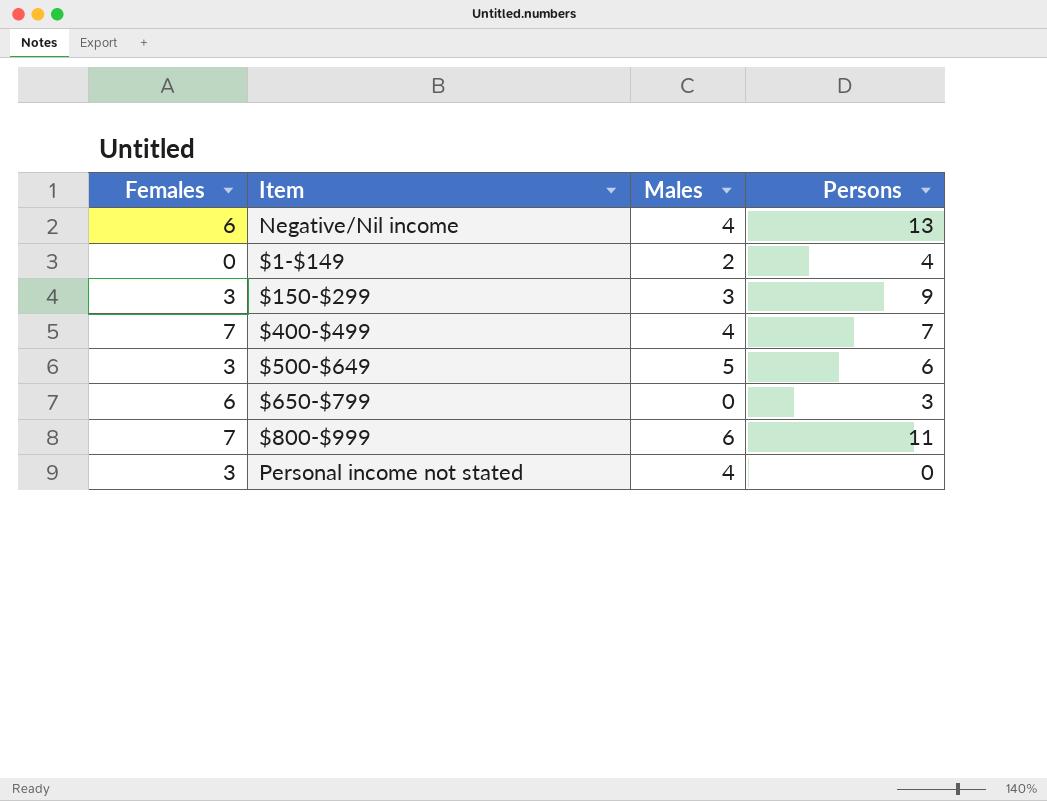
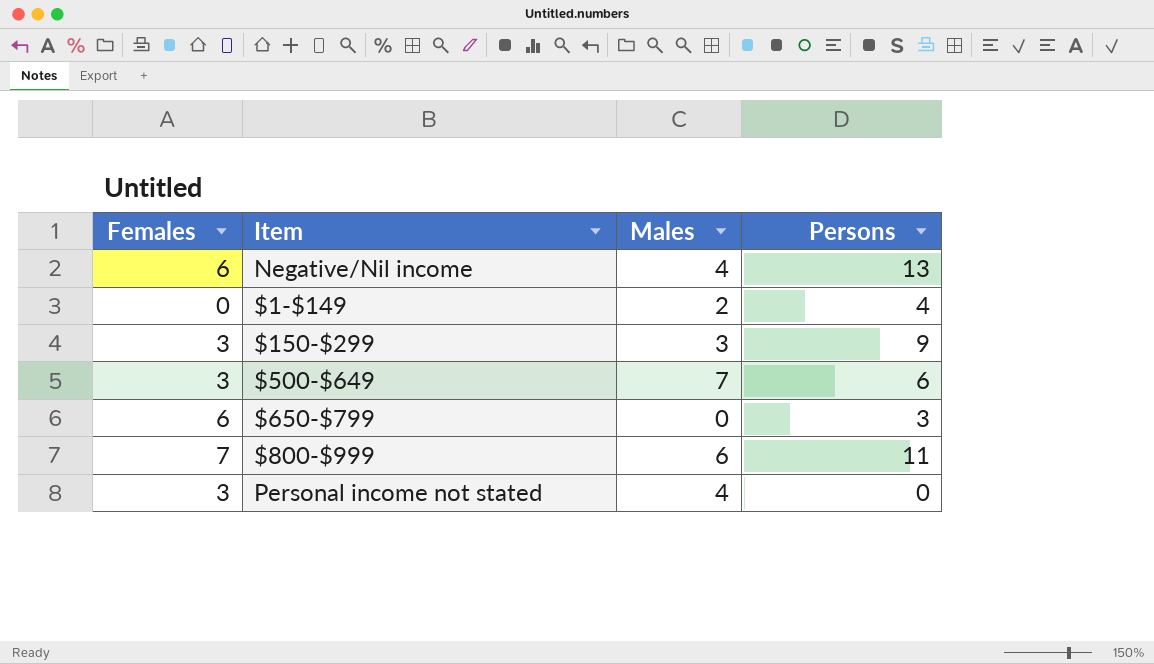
row $400-$499: 7 | 4 | 7 -> none
$500-$649 | Males: 5 -> 7

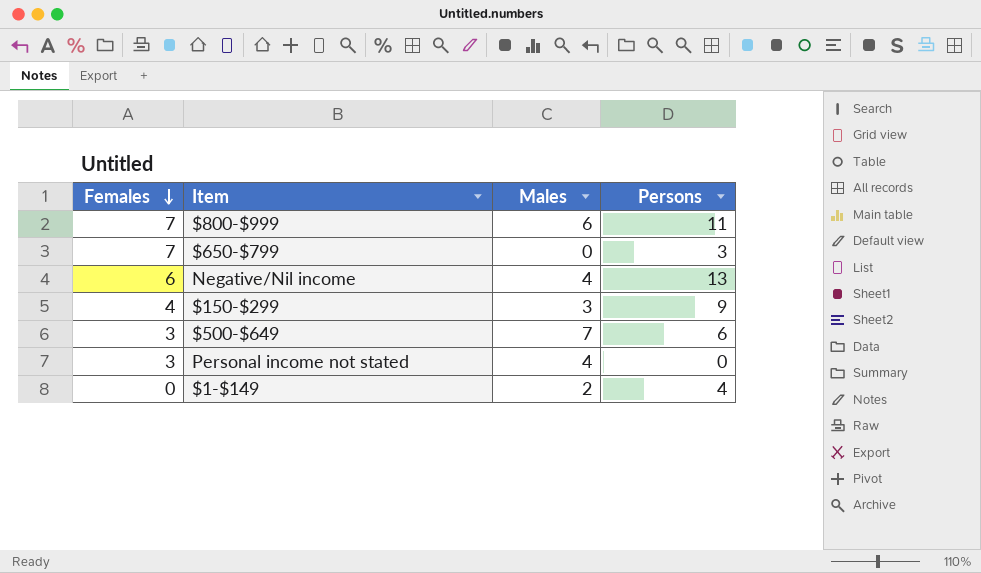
row order: none -> Females descending
$650-$799 | Females: 6 -> 7
$150-$299 | Females: 3 -> 4

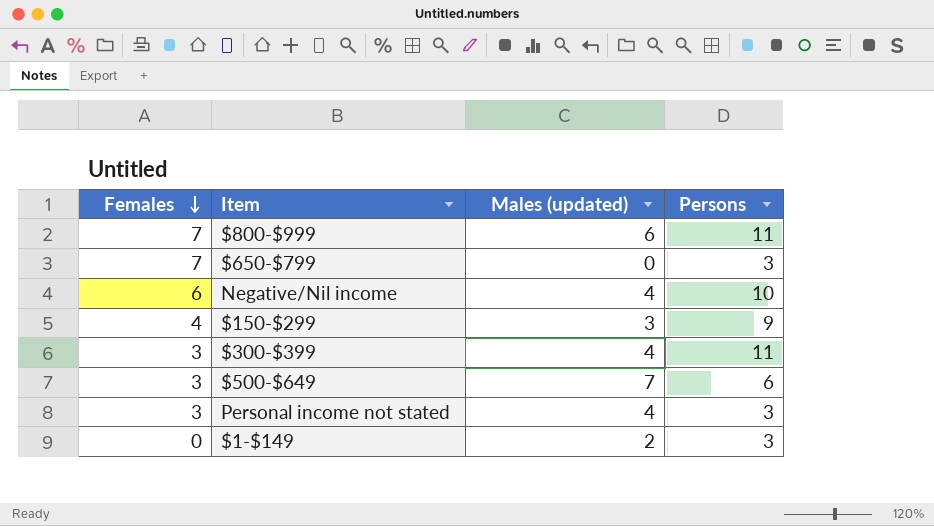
column name: Males -> Males (updated)
Negative/Nil income | Persons: 13 -> 10
row $300-$399: none -> 3 | 4 | 11
Personal income not stated | Persons: 0 -> 3
$1-$149 | Persons: 4 -> 3

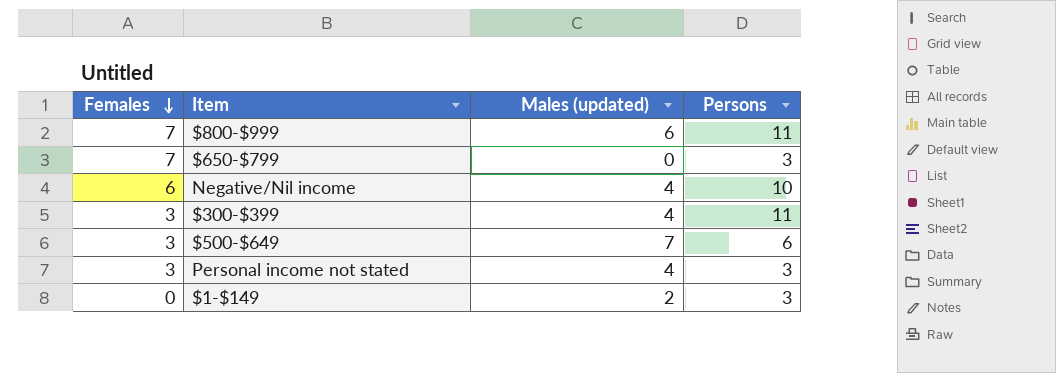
row $150-$299: 4 | 3 | 9 -> none

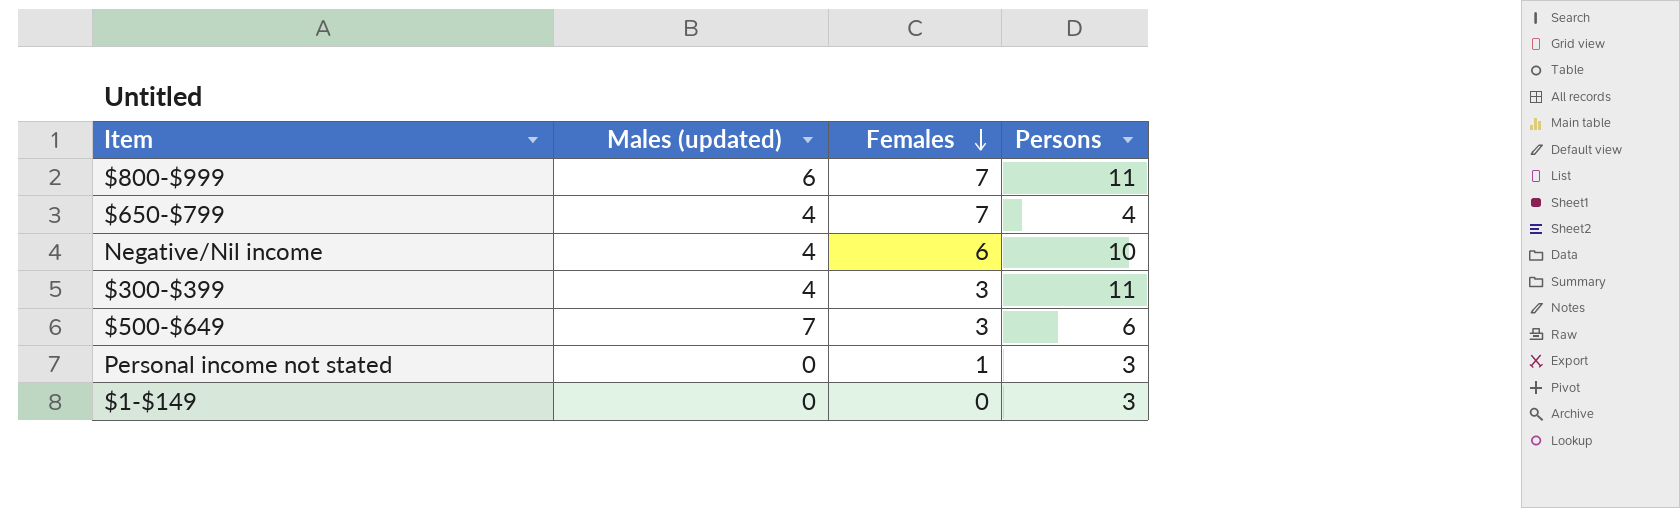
column Females | position: 1 -> 3
$650-$799 | Males (updated): 0 -> 4
$650-$799 | Persons: 3 -> 4
Personal income not stated | Males (updated): 4 -> 0
Personal income not stated | Females: 3 -> 1
$1-$149 | Males (updated): 2 -> 0

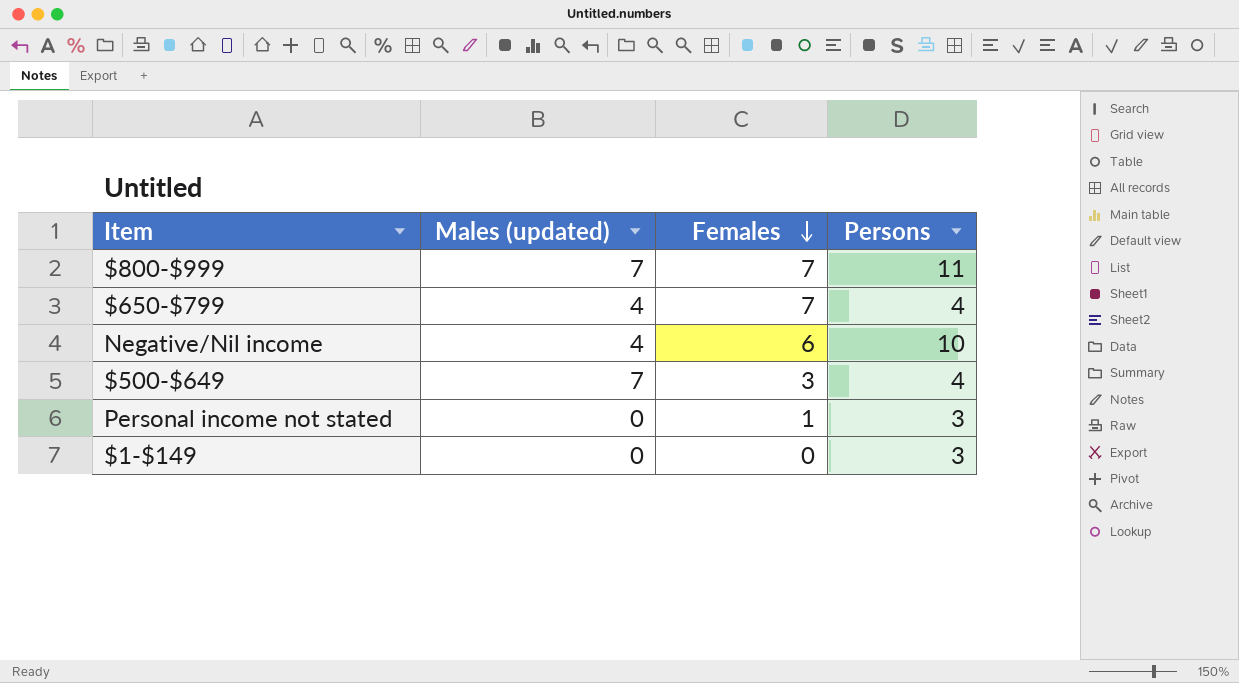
row $300-$399: 4 | 3 | 11 -> none
$800-$999 | Males (updated): 6 -> 7
$500-$649 | Persons: 6 -> 4

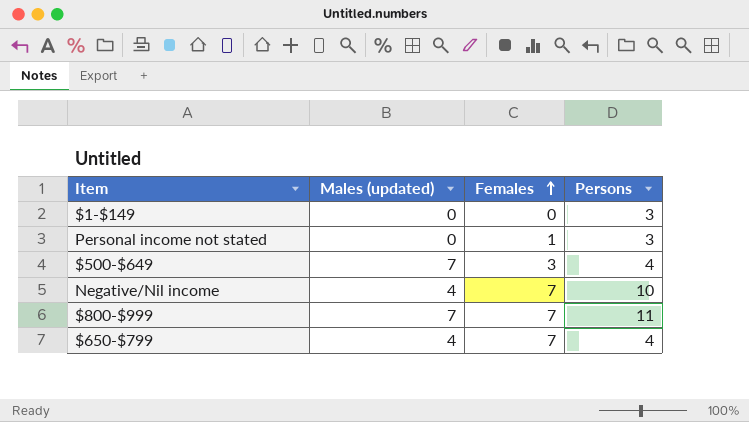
row order: Females descending -> Females ascending
Negative/Nil income | Females: 6 -> 7

